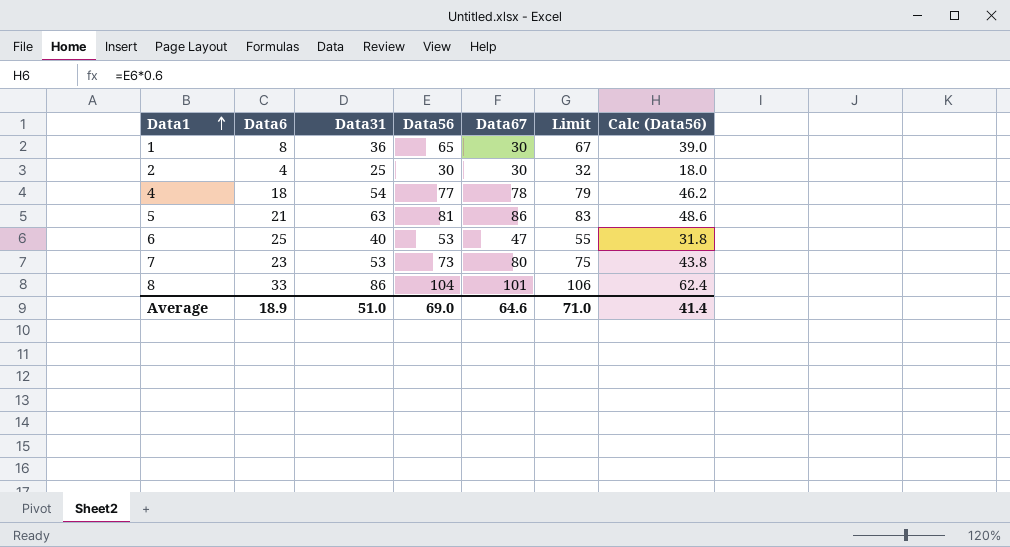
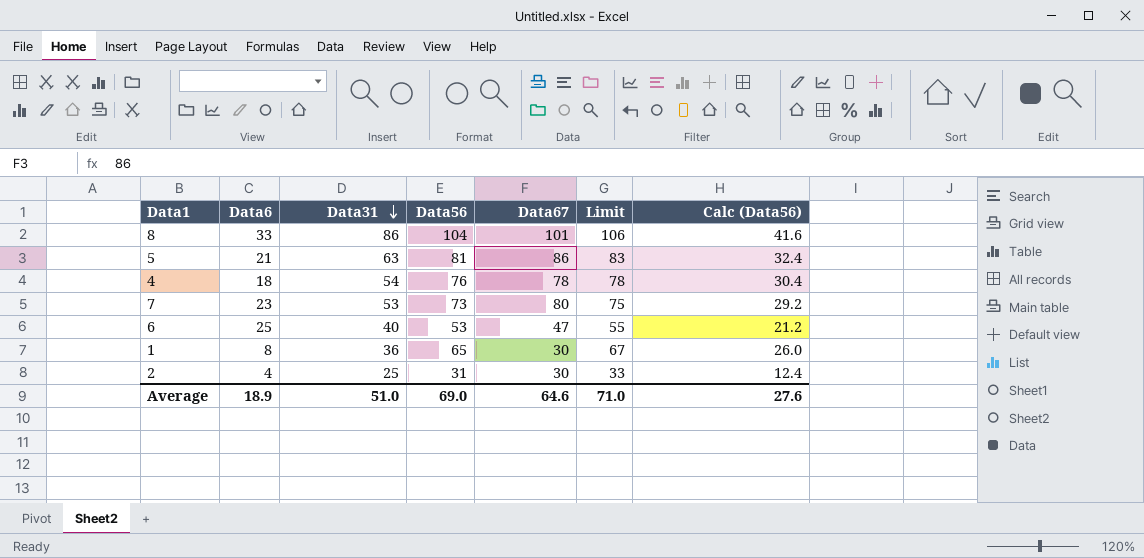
row order: Data1 ascending -> Data31 descending
column Calc (Data56) | formula: [Data56] * 0.6 -> [Data56] * 0.4
4 | Data56: 77 -> 76
4 | Limit: 79 -> 78
2 | Data56: 30 -> 31
2 | Limit: 32 -> 33
Average | Calc (Data56): 41.4 -> 27.6

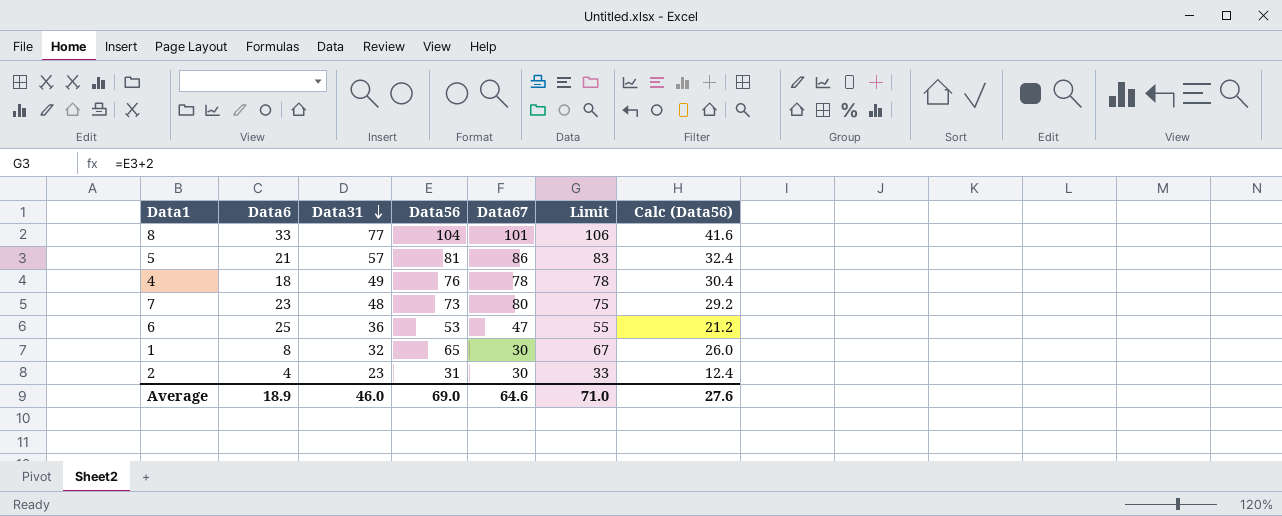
8 | Data31: 86 -> 77
5 | Data31: 63 -> 57
4 | Data31: 54 -> 49
7 | Data31: 53 -> 48
6 | Data31: 40 -> 36
1 | Data31: 36 -> 32
2 | Data31: 25 -> 23
Average | Data31: 51.0 -> 46.0

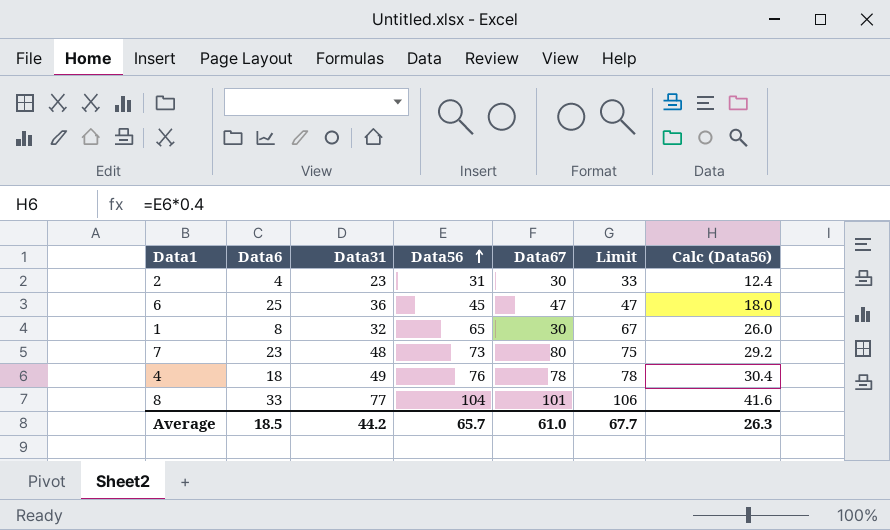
row order: Data31 descending -> Data56 ascending
row 5: 21 | 57 | 81 | 86 | 83 | 32.4 -> none
6 | Data56: 53 -> 45
6 | Limit: 55 -> 47
6 | Calc (Data56): 21.2 -> 18.0
Average | Data6: 18.9 -> 18.5
Average | Data31: 46.0 -> 44.2
Average | Data56: 69.0 -> 65.7
Average | Data67: 64.6 -> 61.0
Average | Limit: 71.0 -> 67.7
Average | Calc (Data56): 27.6 -> 26.3

